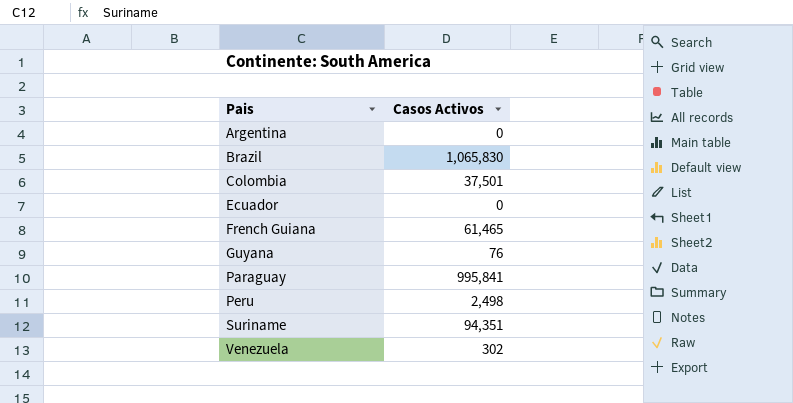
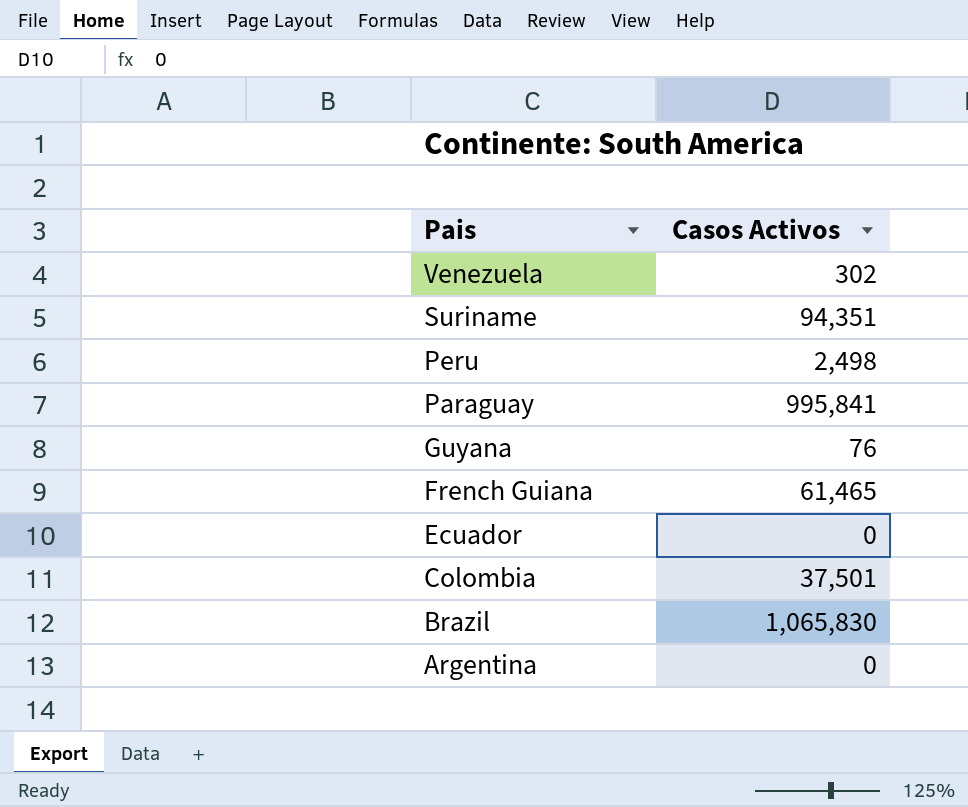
row order: Pais ascending -> Pais descending

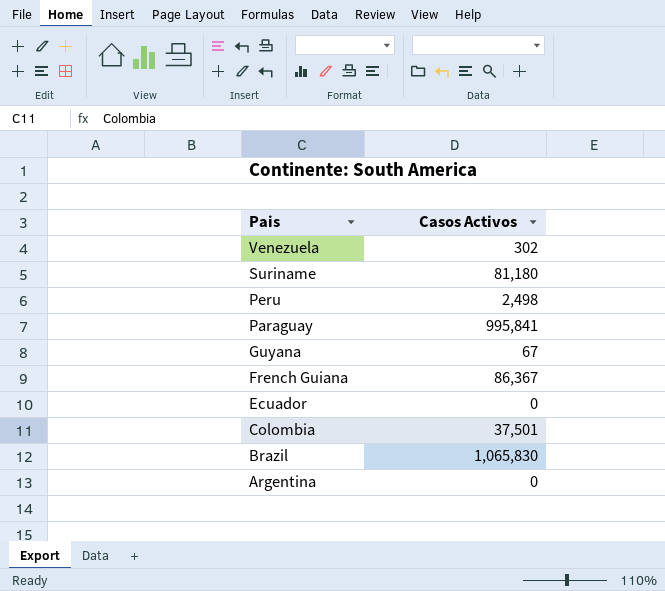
Suriname | Casos Activos: 94,351 -> 81,180
Guyana | Casos Activos: 76 -> 67
French Guiana | Casos Activos: 61,465 -> 86,367

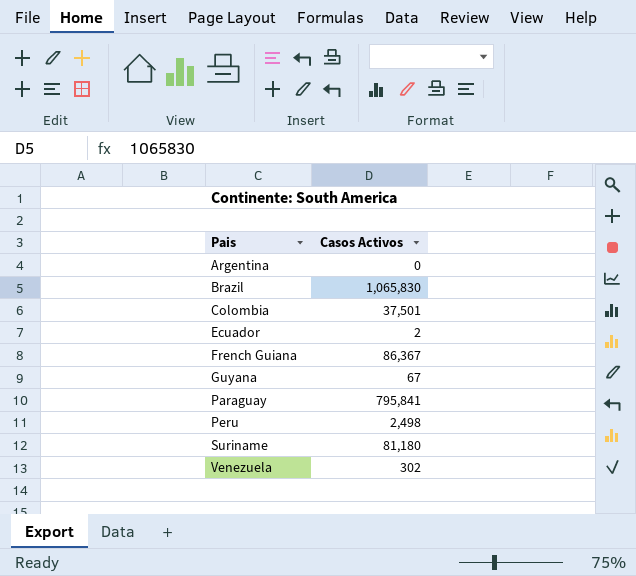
row order: Pais descending -> Pais ascending
Ecuador | Casos Activos: 0 -> 2
Paraguay | Casos Activos: 995,841 -> 795,841

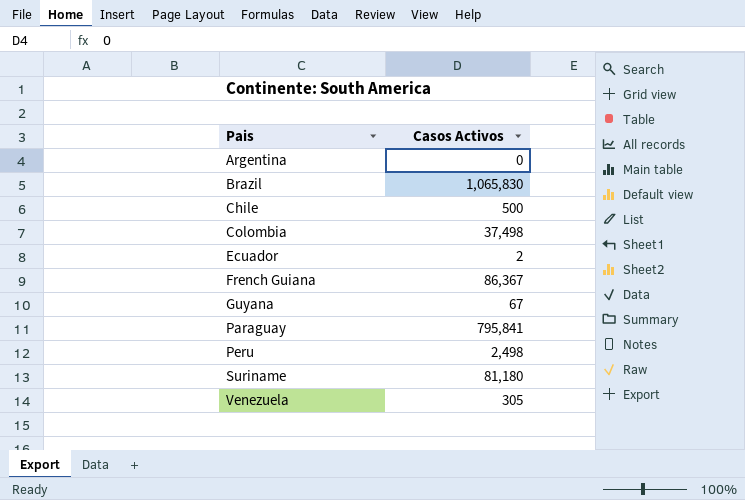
row Chile: none -> 500
Colombia | Casos Activos: 37,501 -> 37,498
Venezuela | Casos Activos: 302 -> 305

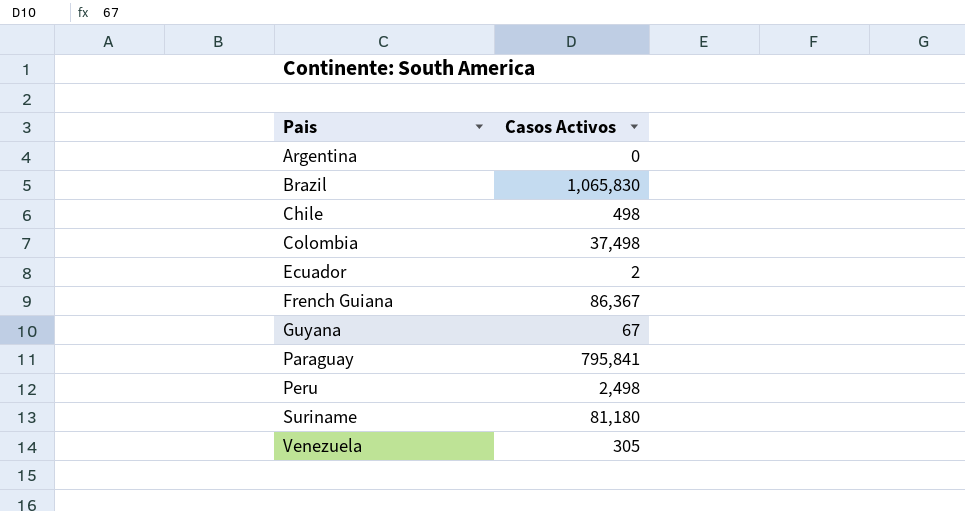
Chile | Casos Activos: 500 -> 498

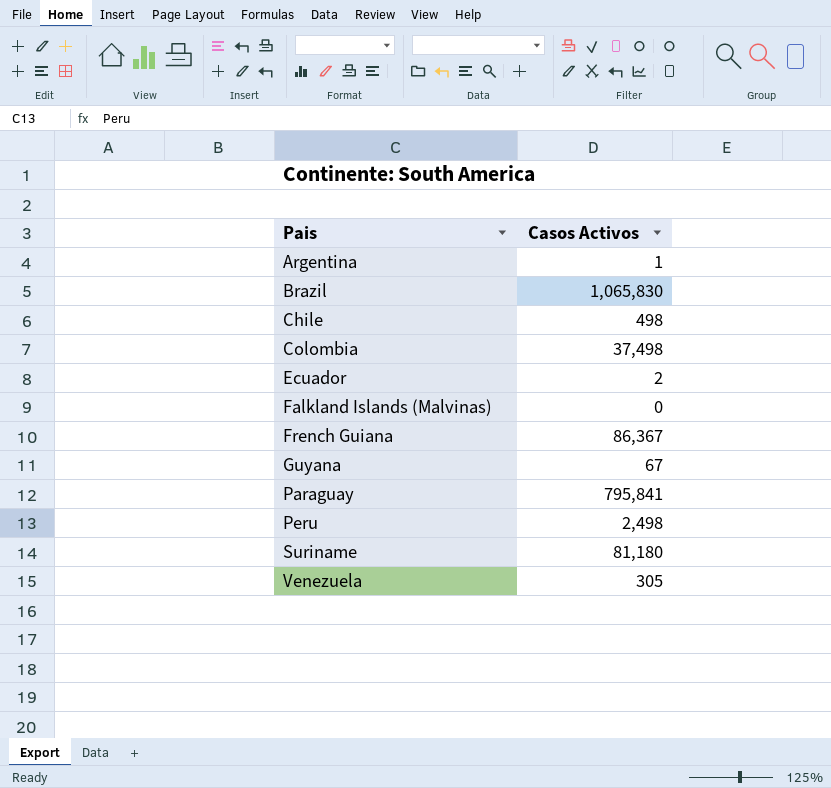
Argentina | Casos Activos: 0 -> 1
row Falkland Islands (Malvinas): none -> 0

